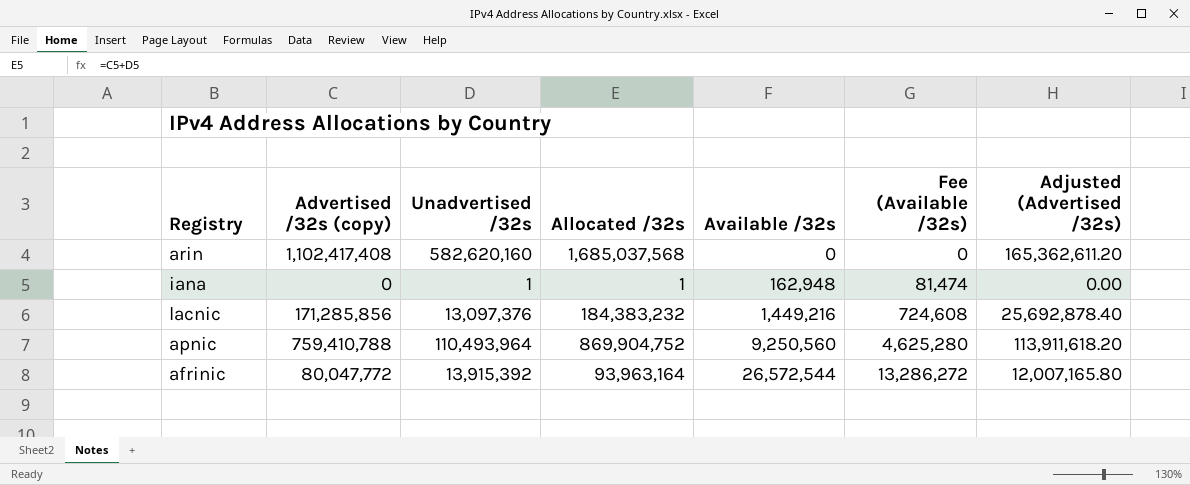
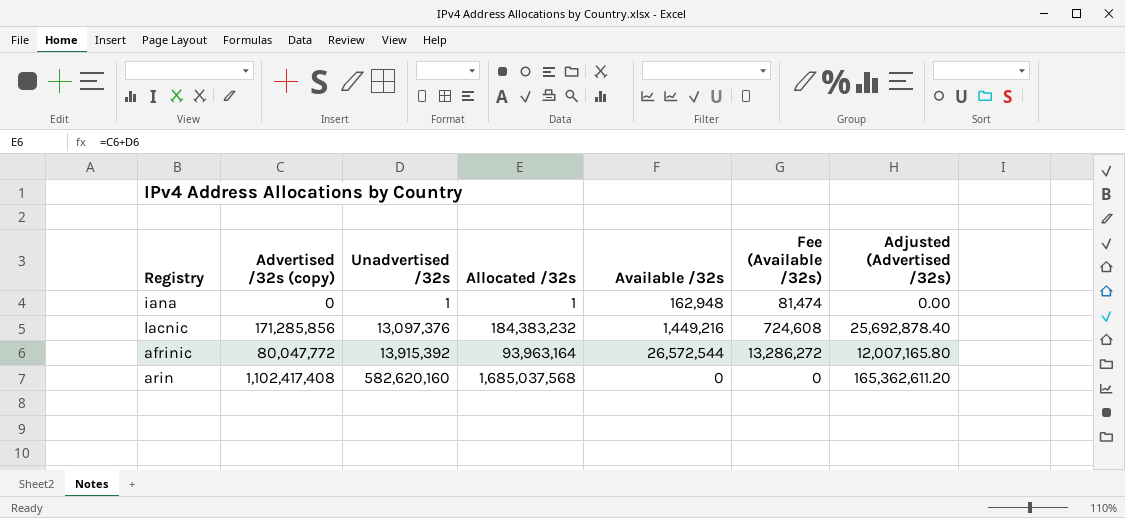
row order: Available /32s ascending -> Unadvertised /32s ascending
row apnic: 759,410,788 | 110,493,964 | 869,904,752 | 9,250,560 | 4,625,280 | 113,911,618.20 -> none

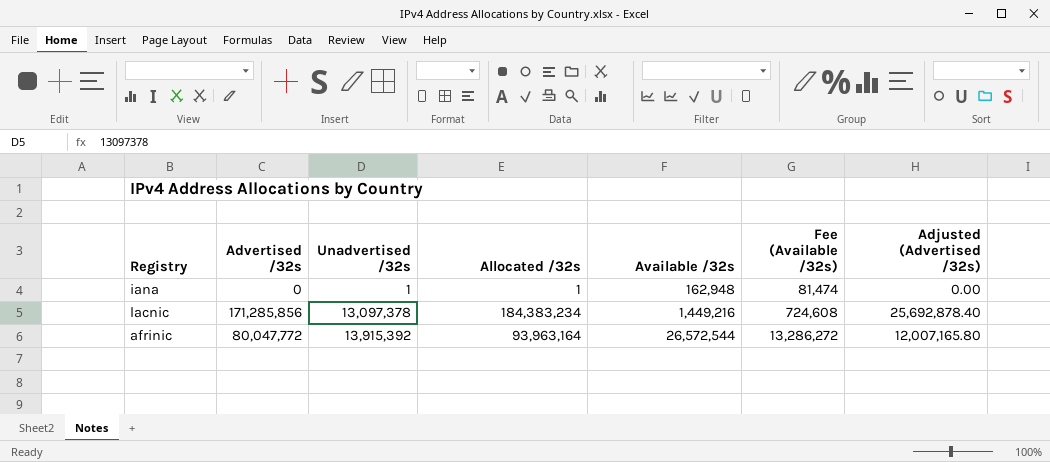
column name: Advertised /32s (copy) -> Advertised /32s
row arin: 1,102,417,408 | 582,620,160 | 1,685,037,568 | 0 | 0 | 165,362,611.20 -> none
lacnic | Unadvertised /32s: 13,097,376 -> 13,097,378
lacnic | Allocated /32s: 184,383,232 -> 184,383,234

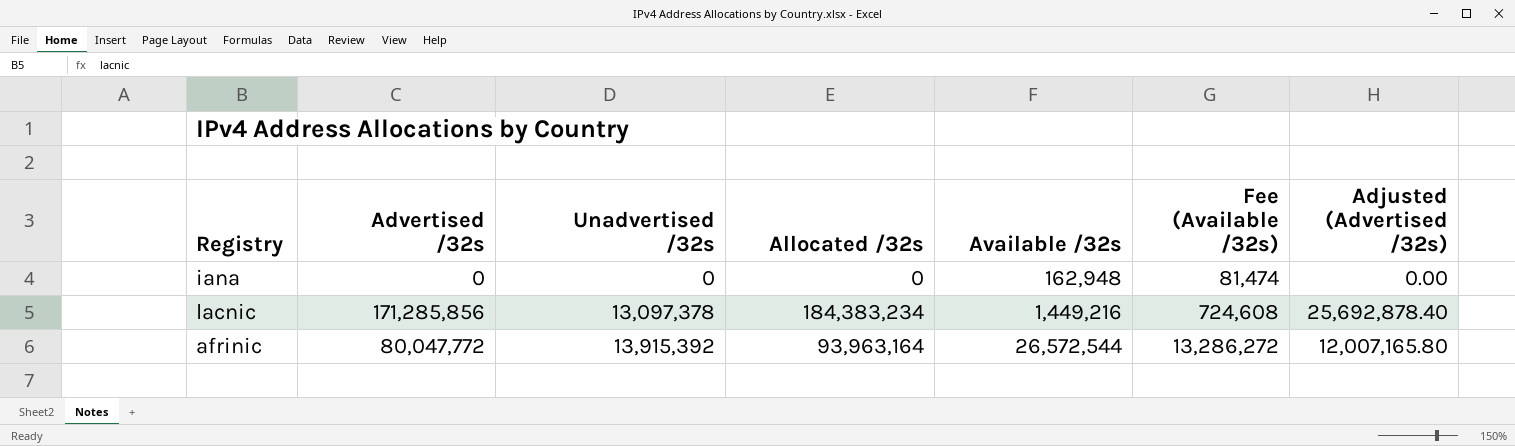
iana | Unadvertised /32s: 1 -> 0
iana | Allocated /32s: 1 -> 0

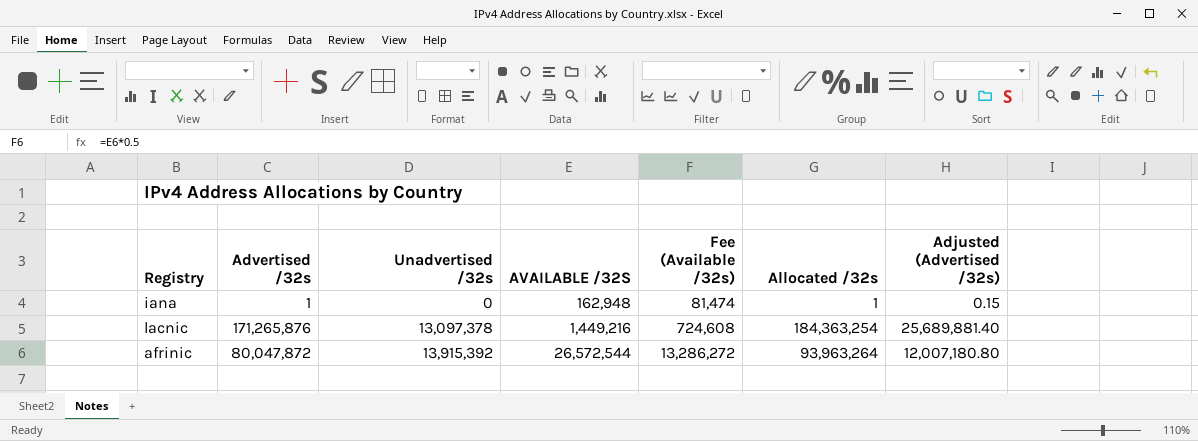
column name: Available /32s -> AVAILABLE /32S
column Allocated /32s | position: 4 -> 6
iana | Advertised /32s: 0 -> 1
iana | Allocated /32s: 0 -> 1
iana | Adjusted (Advertised /32s): 0.00 -> 0.15
lacnic | Advertised /32s: 171,285,856 -> 171,265,876
lacnic | Allocated /32s: 184,383,234 -> 184,363,254
lacnic | Adjusted (Advertised /32s): 25,692,878.40 -> 25,689,881.40
afrinic | Advertised /32s: 80,047,772 -> 80,047,872
afrinic | Allocated /32s: 93,963,164 -> 93,963,264
afrinic | Adjusted (Advertised /32s): 12,007,165.80 -> 12,007,180.80

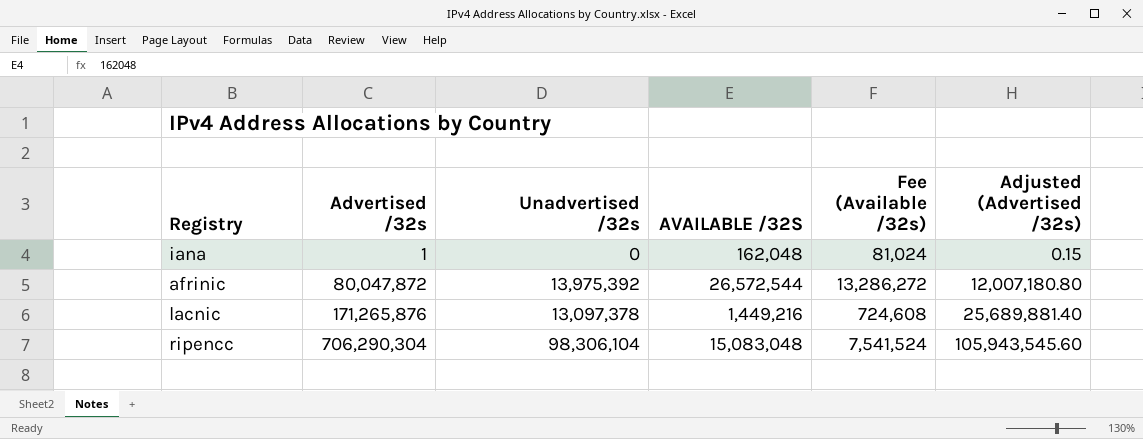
row order: Unadvertised /32s ascending -> Advertised /32s ascending
column Allocated /32s | formula: [Advertised /32s] + [Unadvertised /32s] -> none
iana | AVAILABLE /32S: 162,948 -> 162,048
iana | Fee (Available /32s): 81,474 -> 81,024
afrinic | Unadvertised /32s: 13,915,392 -> 13,975,392
row ripencc: none -> 706,290,304 | 98,306,104 | 15,083,048 | 7,541,524 | 105,943,545.60

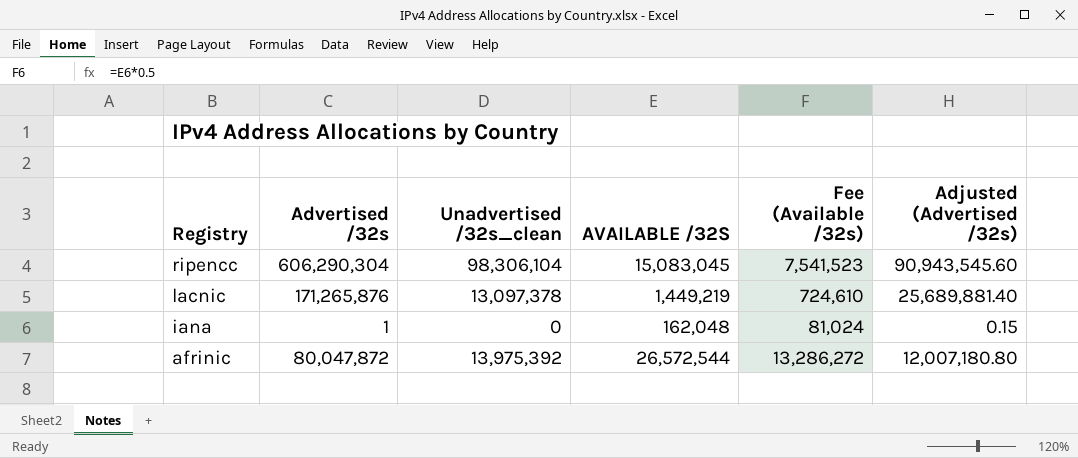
row order: Advertised /32s ascending -> Registry descending
column name: Unadvertised /32s -> Unadvertised /32s_clean
ripencc | Advertised /32s: 706,290,304 -> 606,290,304
ripencc | AVAILABLE /32S: 15,083,048 -> 15,083,045
ripencc | Fee (Available /32s): 7,541,524 -> 7,541,523
ripencc | Adjusted (Advertised /32s): 105,943,545.60 -> 90,943,545.60
lacnic | AVAILABLE /32S: 1,449,216 -> 1,449,219
lacnic | Fee (Available /32s): 724,608 -> 724,610

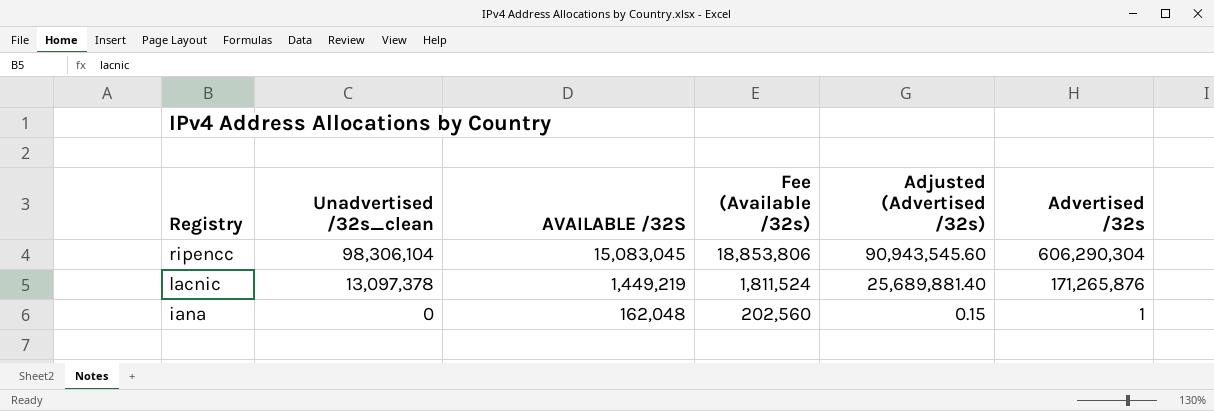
column Fee (Available /32s) | formula: [AVAILABLE /32S] * 0.5 -> [AVAILABLE /32S] * 1.25
column Advertised /32s | position: 2 -> 6
row afrinic: 80,047,872 | 13,975,392 | 26,572,544 | 13,286,272 | 12,007,180.80 -> none

